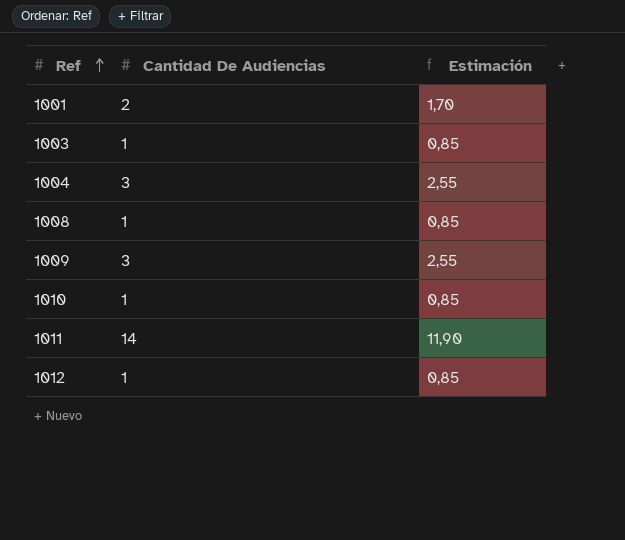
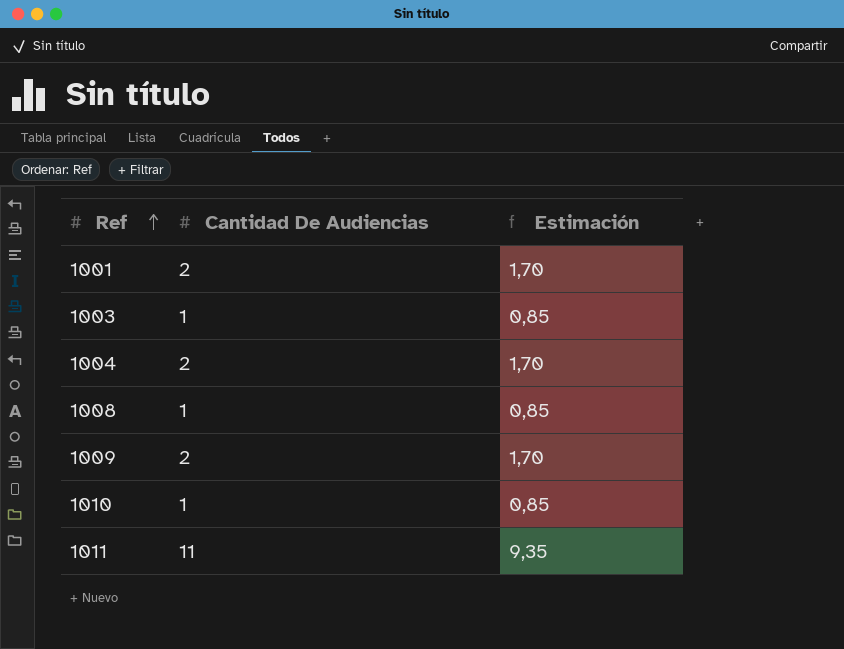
row 1012: 1 | 0,85 -> none
1004 | Cantidad De Audiencias: 3 -> 2
1004 | Estimación: 2,55 -> 1,70
1009 | Cantidad De Audiencias: 3 -> 2
1009 | Estimación: 2,55 -> 1,70
1011 | Cantidad De Audiencias: 14 -> 11
1011 | Estimación: 11,90 -> 9,35

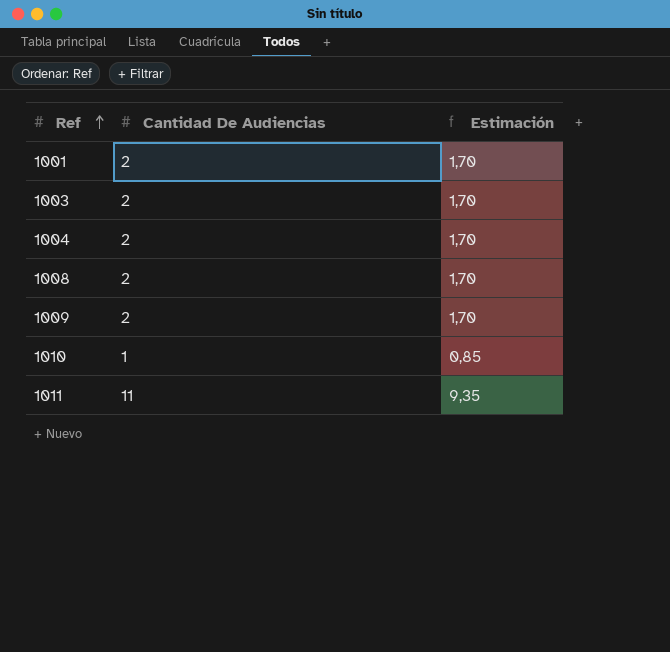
1003 | Cantidad De Audiencias: 1 -> 2
1003 | Estimación: 0,85 -> 1,70
1008 | Cantidad De Audiencias: 1 -> 2
1008 | Estimación: 0,85 -> 1,70

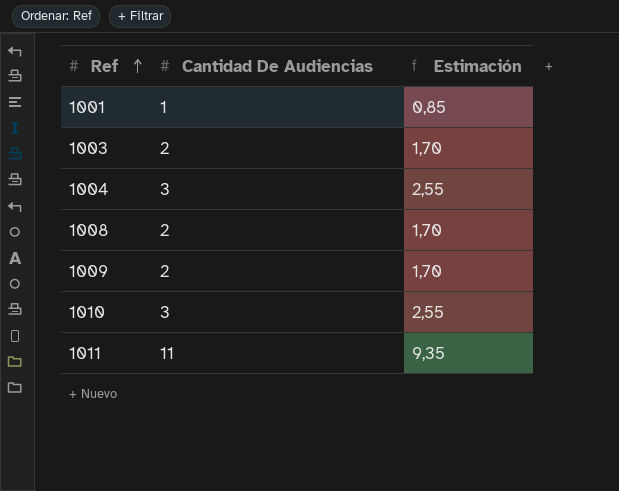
1001 | Cantidad De Audiencias: 2 -> 1
1001 | Estimación: 1,70 -> 0,85
1004 | Cantidad De Audiencias: 2 -> 3
1004 | Estimación: 1,70 -> 2,55
1010 | Cantidad De Audiencias: 1 -> 3
1010 | Estimación: 0,85 -> 2,55

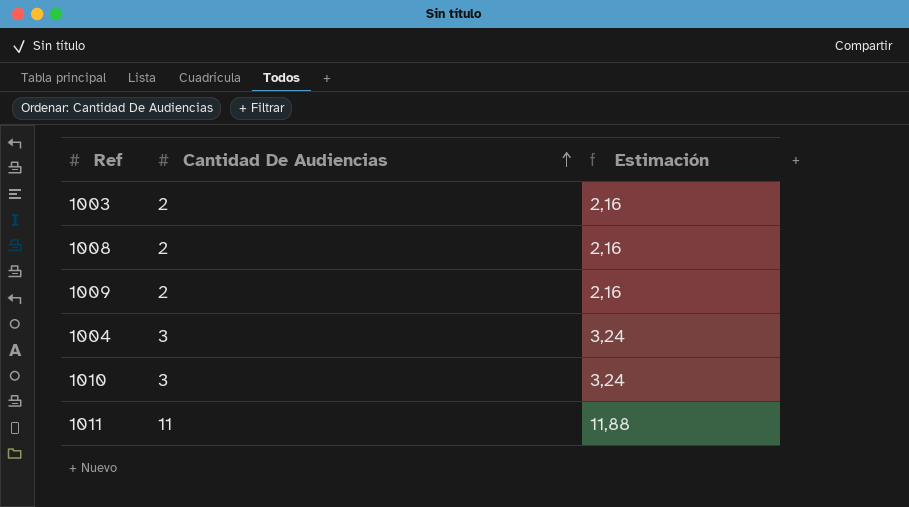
row order: Ref ascending -> Cantidad De Audiencias ascending
column Estimación | formula: [Cantidad De Audiencias] * 0,85 -> [Cantidad De Audiencias] * 1,08
row 1001: 1 | 0,85 -> none

